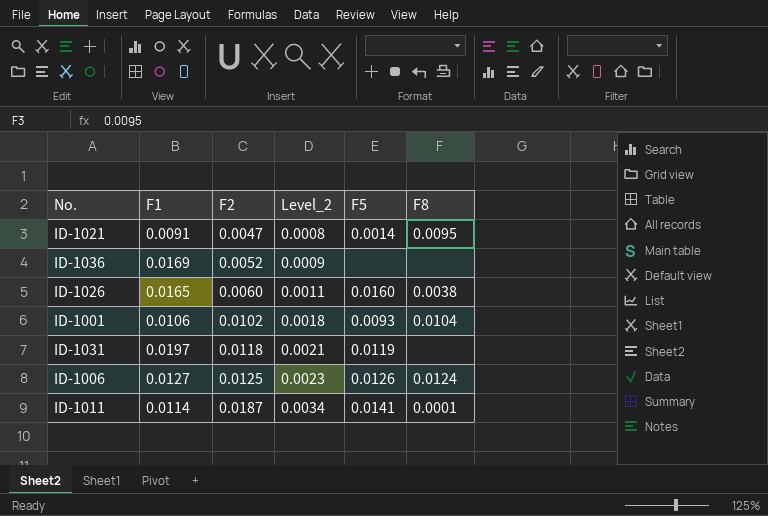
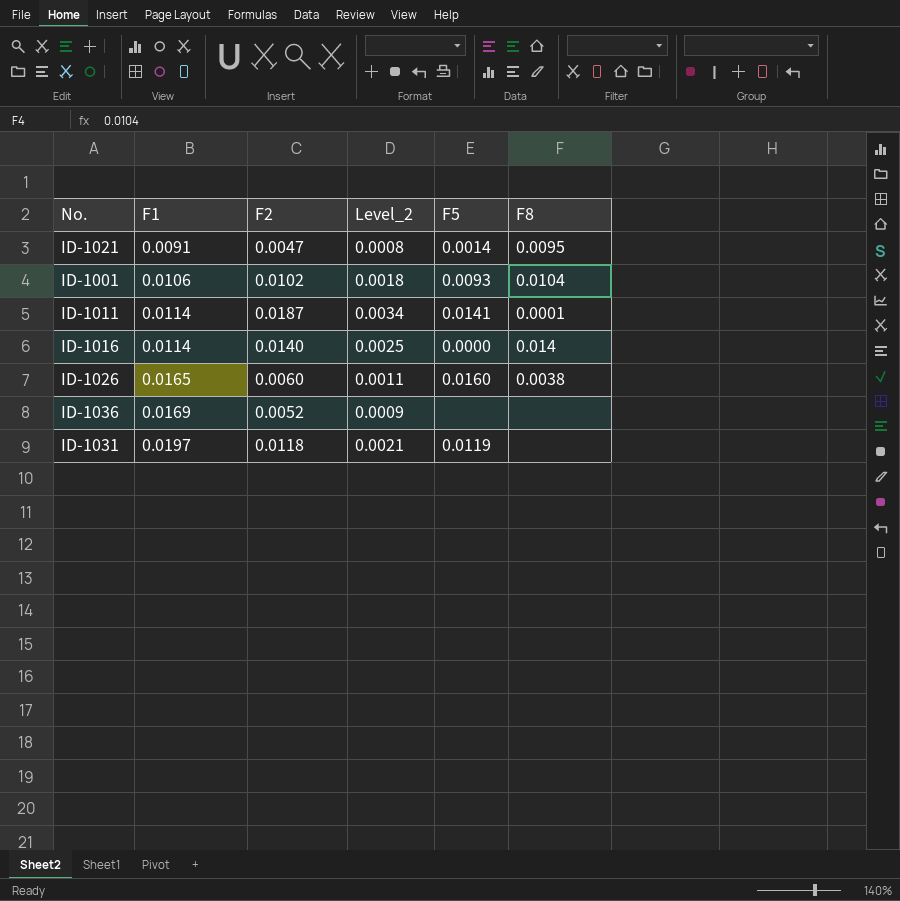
row order: F2 ascending -> F1 ascending
row ID-1006: 0.0127 | 0.0125 | 0.0023 | 0.0126 | 0.0124 -> none
row ID-1016: none -> 0.0114 | 0.0140 | 0.0025 | 0.0000 | 0.014

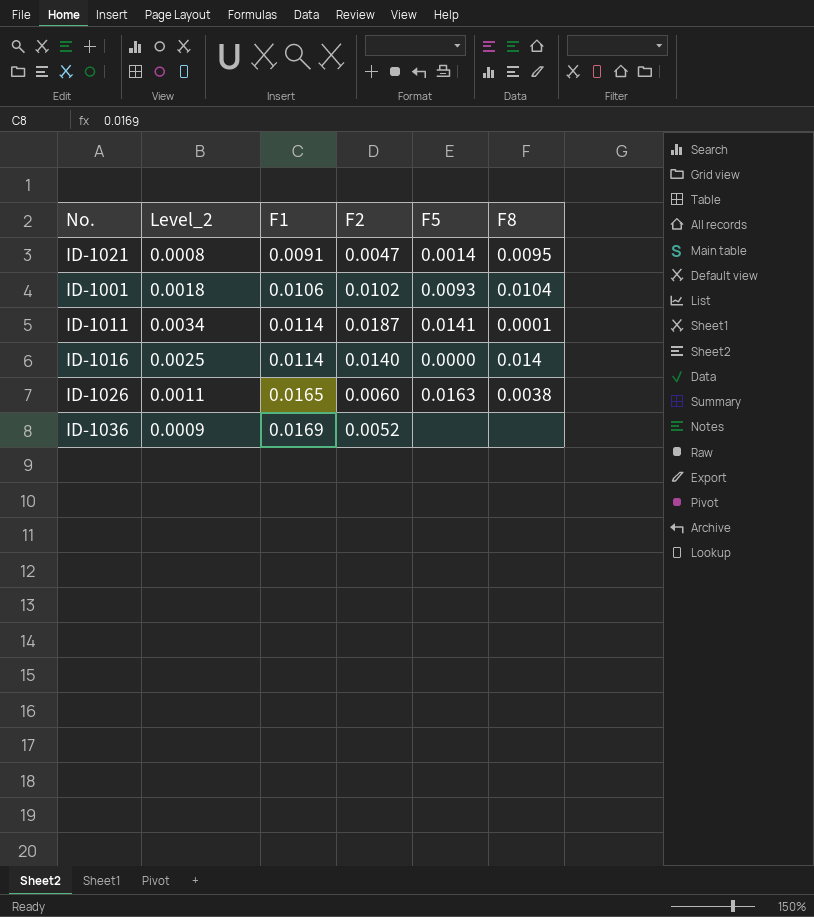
column Level_2 | position: 4 -> 2
row ID-1031: 0.0197 | 0.0118 | 0.0021 | 0.0119 | none -> none
ID-1026 | F5: 0.0160 -> 0.0163

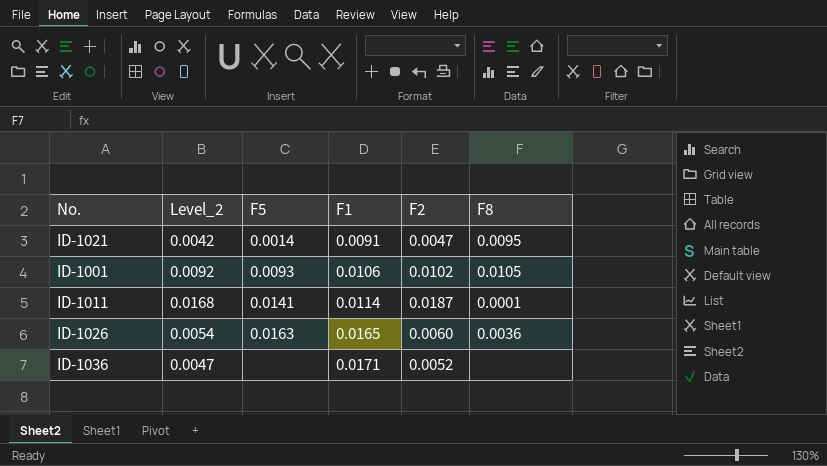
column Level_2 | formula: [F2] * 0.18 -> [F2] * 0.9
column F5 | position: 5 -> 3
row ID-1016: 0.0025 | 0.0114 | 0.0140 | 0.0000 | 0.014 -> none
ID-1001 | F8: 0.0104 -> 0.0105
ID-1026 | F8: 0.0038 -> 0.0036
ID-1036 | F1: 0.0169 -> 0.0171

